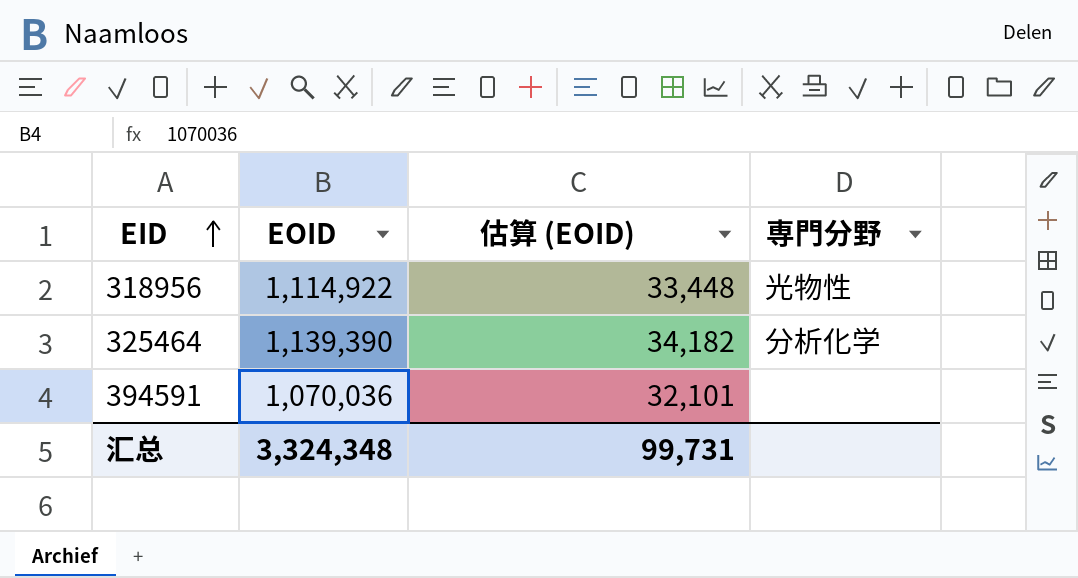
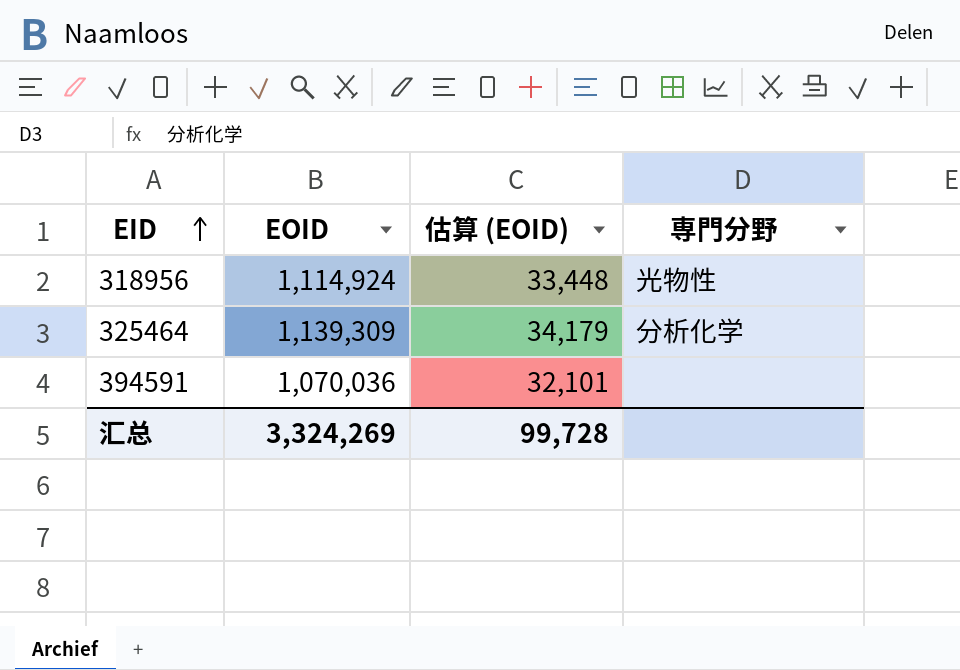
318956 | EOID: 1,114,922 -> 1,114,924
325464 | EOID: 1,139,390 -> 1,139,309
325464 | 估算 (EOID): 34,182 -> 34,179
汇总 | EOID: 3,324,348 -> 3,324,269
汇总 | 估算 (EOID): 99,731 -> 99,728

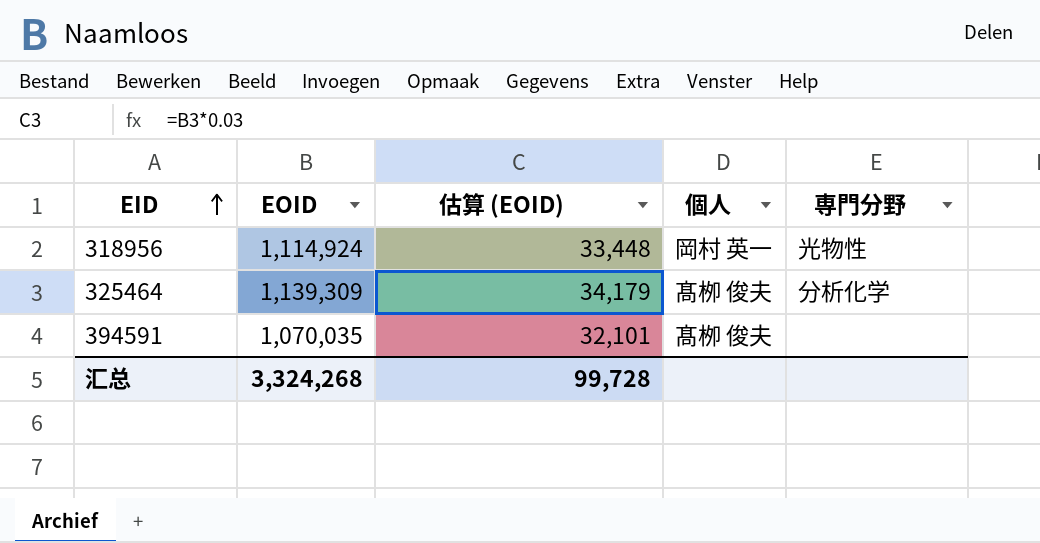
column 個人 | position: none -> 4
394591 | EOID: 1,070,036 -> 1,070,035
汇总 | EOID: 3,324,269 -> 3,324,268

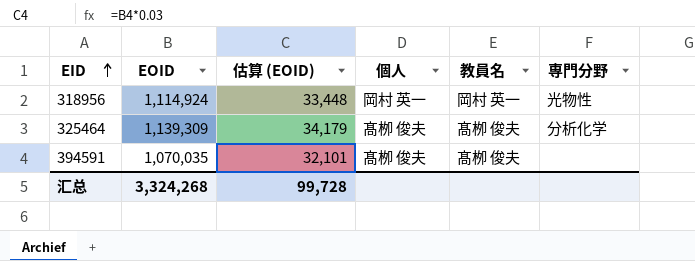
column 教員名 | position: none -> 5

